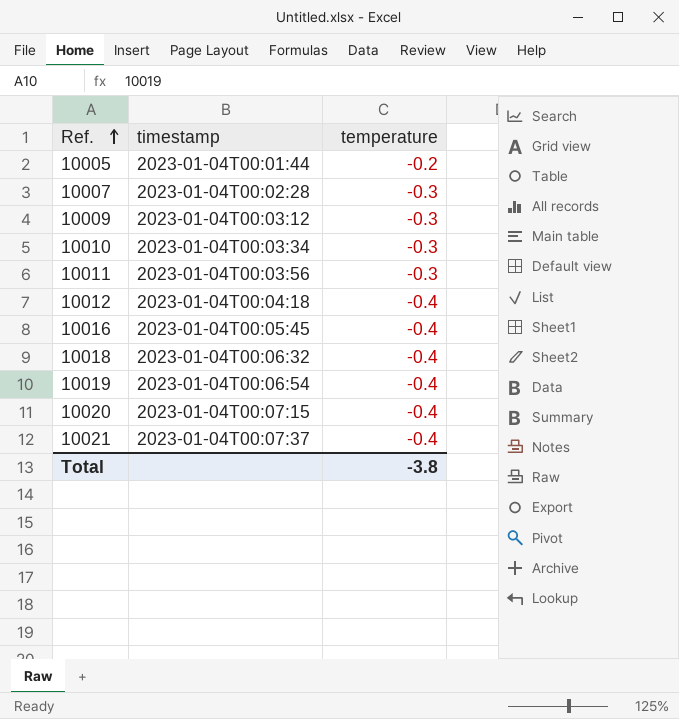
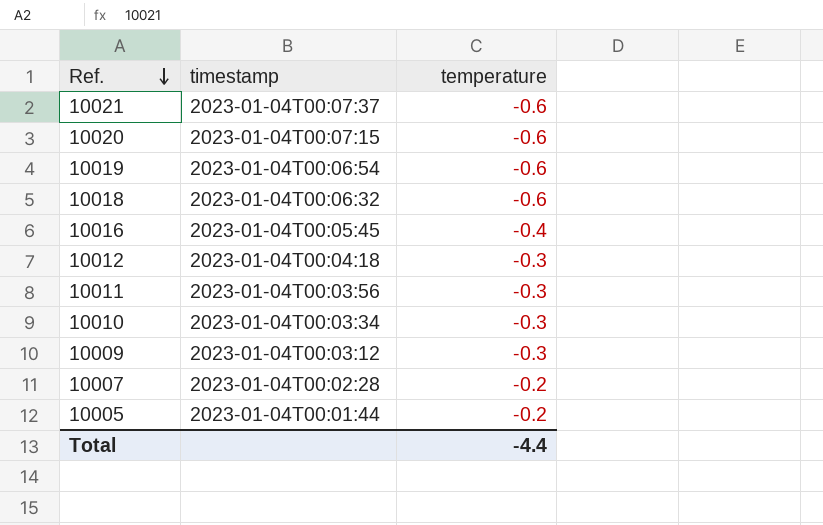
row order: Ref. ascending -> Ref. descending
10021 | temperature: -0.4 -> -0.6
10020 | temperature: -0.4 -> -0.6
10019 | temperature: -0.4 -> -0.6
10018 | temperature: -0.4 -> -0.6
10012 | temperature: -0.4 -> -0.3
10007 | temperature: -0.3 -> -0.2
Total | temperature: -3.8 -> -4.4

